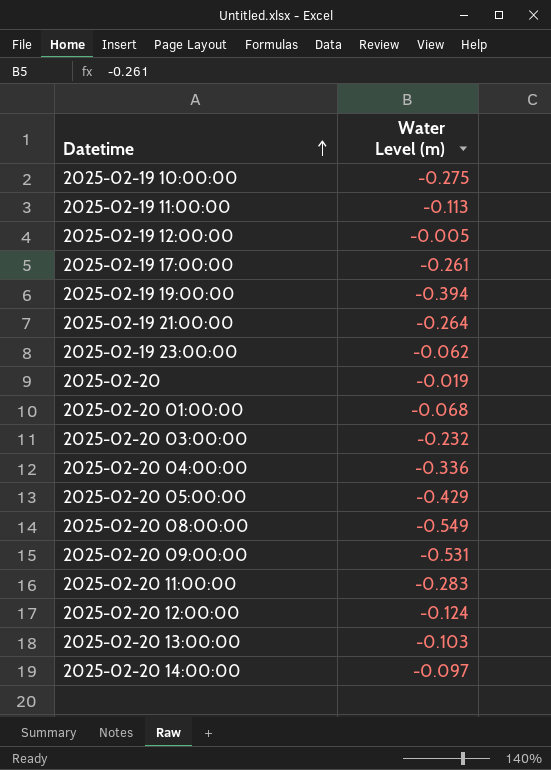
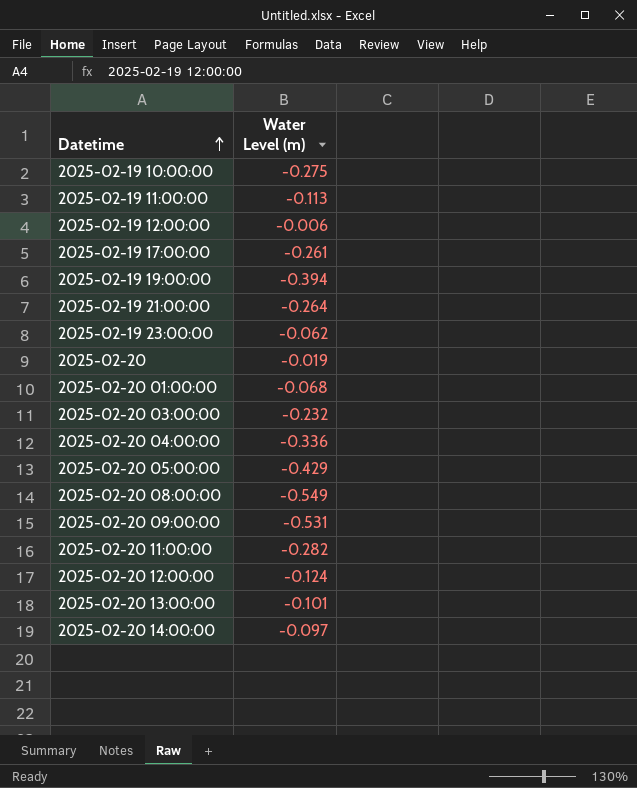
2025-02-19 12:00:00 | Water Level (m): -0.005 -> -0.006
2025-02-20 11:00:00 | Water Level (m): -0.283 -> -0.282
2025-02-20 13:00:00 | Water Level (m): -0.103 -> -0.101

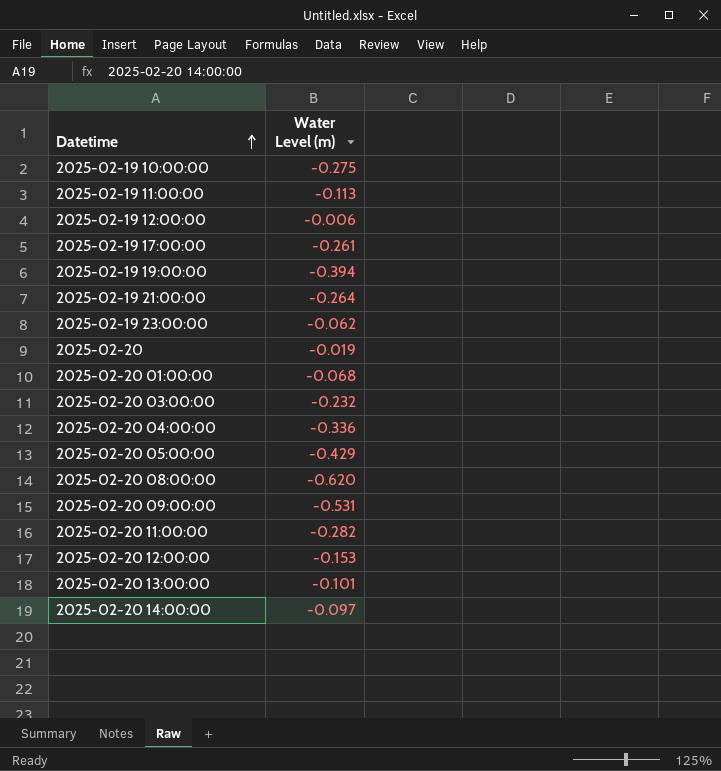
2025-02-20 08:00:00 | Water Level (m): -0.549 -> -0.620
2025-02-20 12:00:00 | Water Level (m): -0.124 -> -0.153

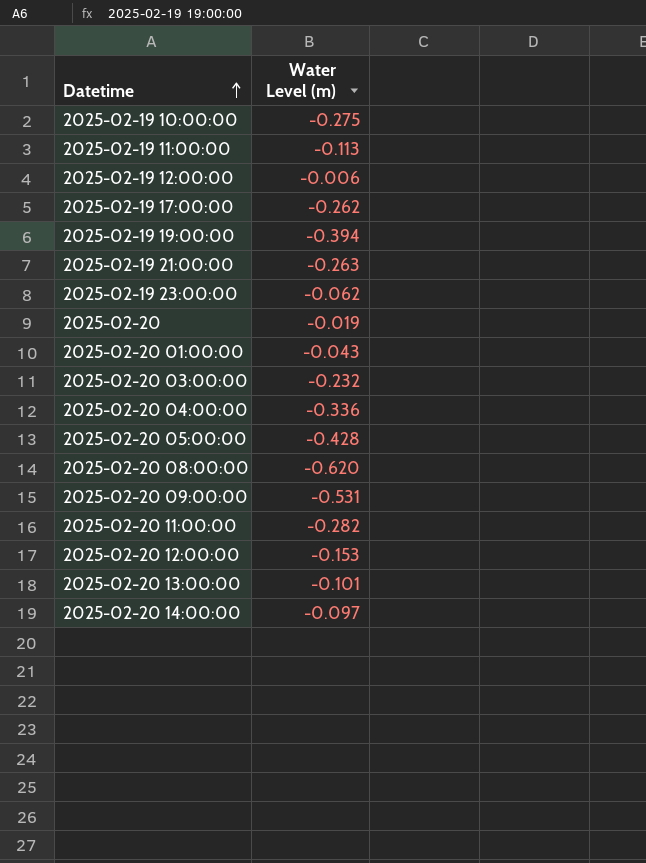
2025-02-19 17:00:00 | Water Level (m): -0.261 -> -0.262
2025-02-19 21:00:00 | Water Level (m): -0.264 -> -0.263
2025-02-20 01:00:00 | Water Level (m): -0.068 -> -0.043
2025-02-20 05:00:00 | Water Level (m): -0.429 -> -0.428

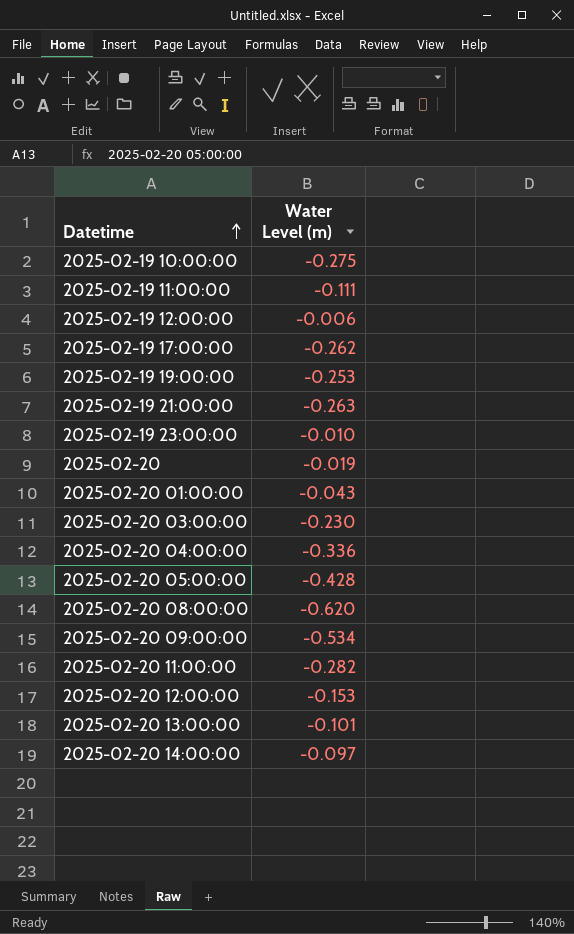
2025-02-19 11:00:00 | Water Level (m): -0.113 -> -0.111
2025-02-19 19:00:00 | Water Level (m): -0.394 -> -0.253
2025-02-19 23:00:00 | Water Level (m): -0.062 -> -0.010
2025-02-20 03:00:00 | Water Level (m): -0.232 -> -0.230
2025-02-20 09:00:00 | Water Level (m): -0.531 -> -0.534

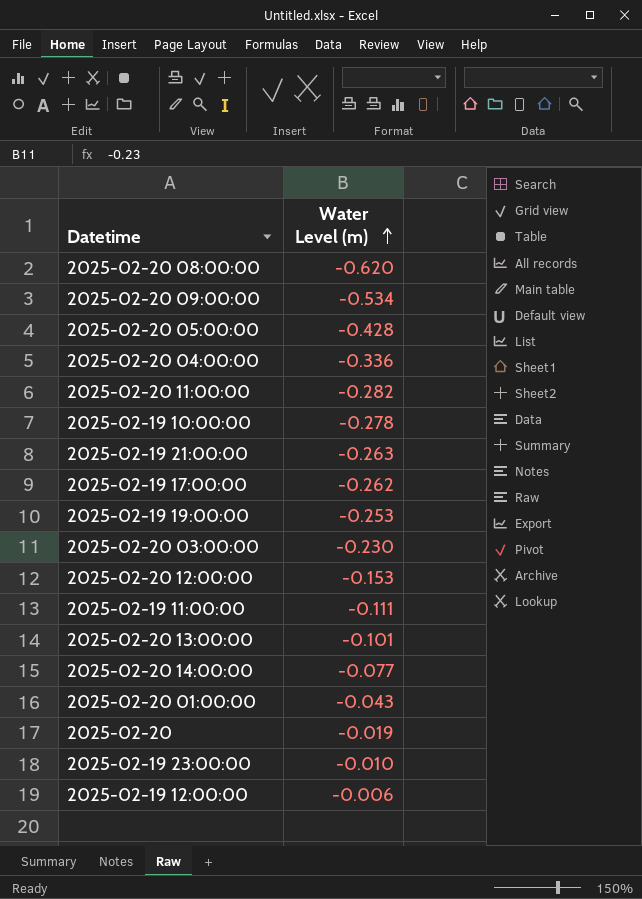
row order: Datetime ascending -> Water Level (m) ascending
2025-02-19 10:00:00 | Water Level (m): -0.275 -> -0.278
2025-02-20 14:00:00 | Water Level (m): -0.097 -> -0.077

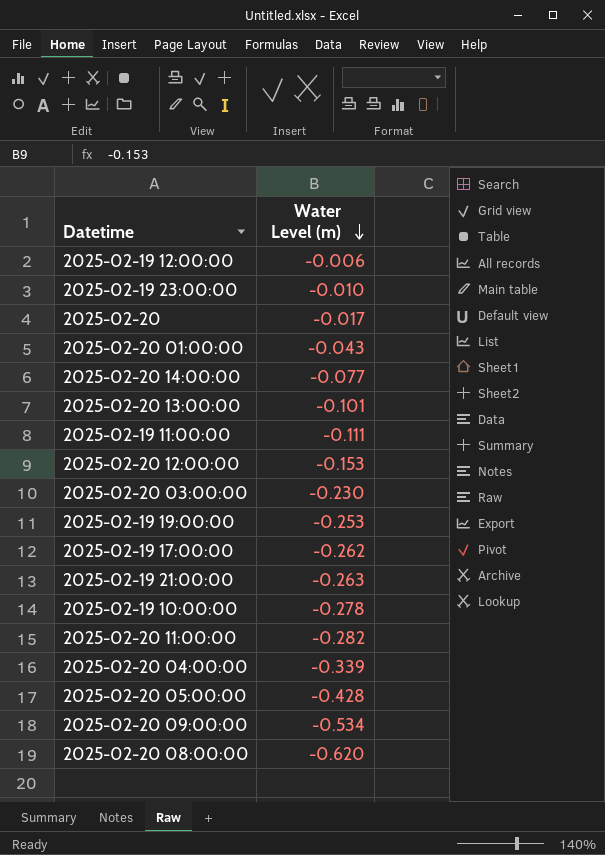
row order: Water Level (m) ascending -> Water Level (m) descending
2025-02-20 | Water Level (m): -0.019 -> -0.017
2025-02-20 04:00:00 | Water Level (m): -0.336 -> -0.339

